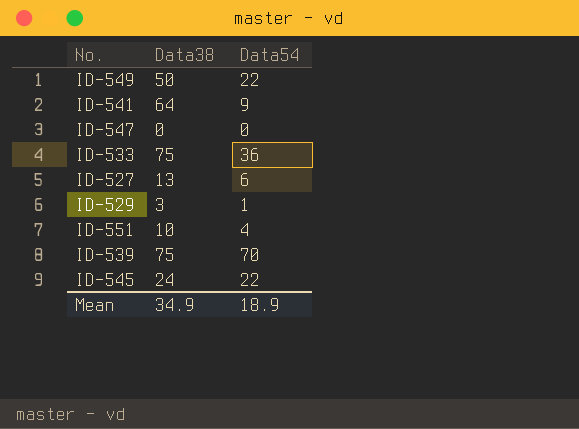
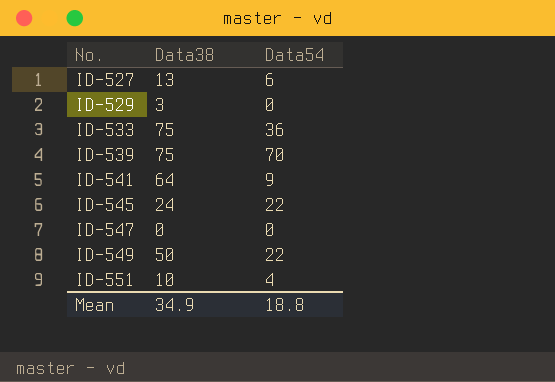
row order: none -> No. ascending
ID-529 | Data54: 1 -> 0
Mean | Data54: 18.9 -> 18.8

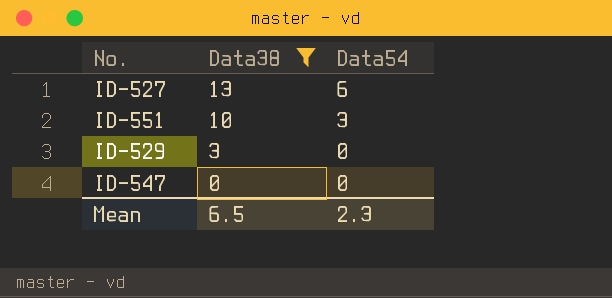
filter: none -> Data38 <= 13
row order: No. ascending -> Data38 descending
ID-551 | Data54: 4 -> 3
Mean | Data38: 34.9 -> 6.5
Mean | Data54: 18.8 -> 2.3

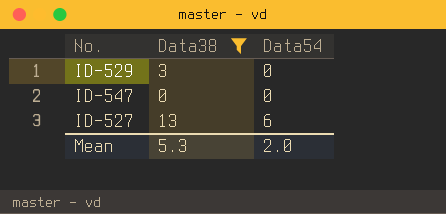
row order: Data38 descending -> Data54 ascending
row ID-551: 10 | 3 -> none
Mean | Data38: 6.5 -> 5.3
Mean | Data54: 2.3 -> 2.0

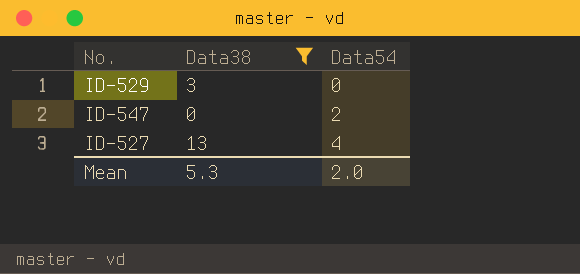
ID-547 | Data54: 0 -> 2
ID-527 | Data54: 6 -> 4

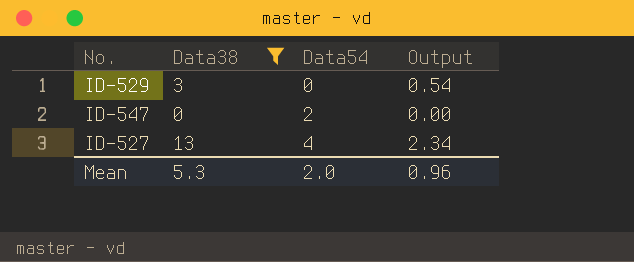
column Output | formula: none -> [Data38] * 0.18

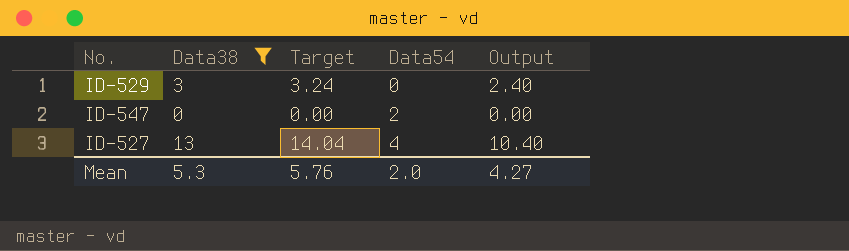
column Target | formula: none -> [Data38] * 1.08
column Output | formula: [Data38] * 0.18 -> [Data38] * 0.8
Mean | Output: 0.96 -> 4.27

